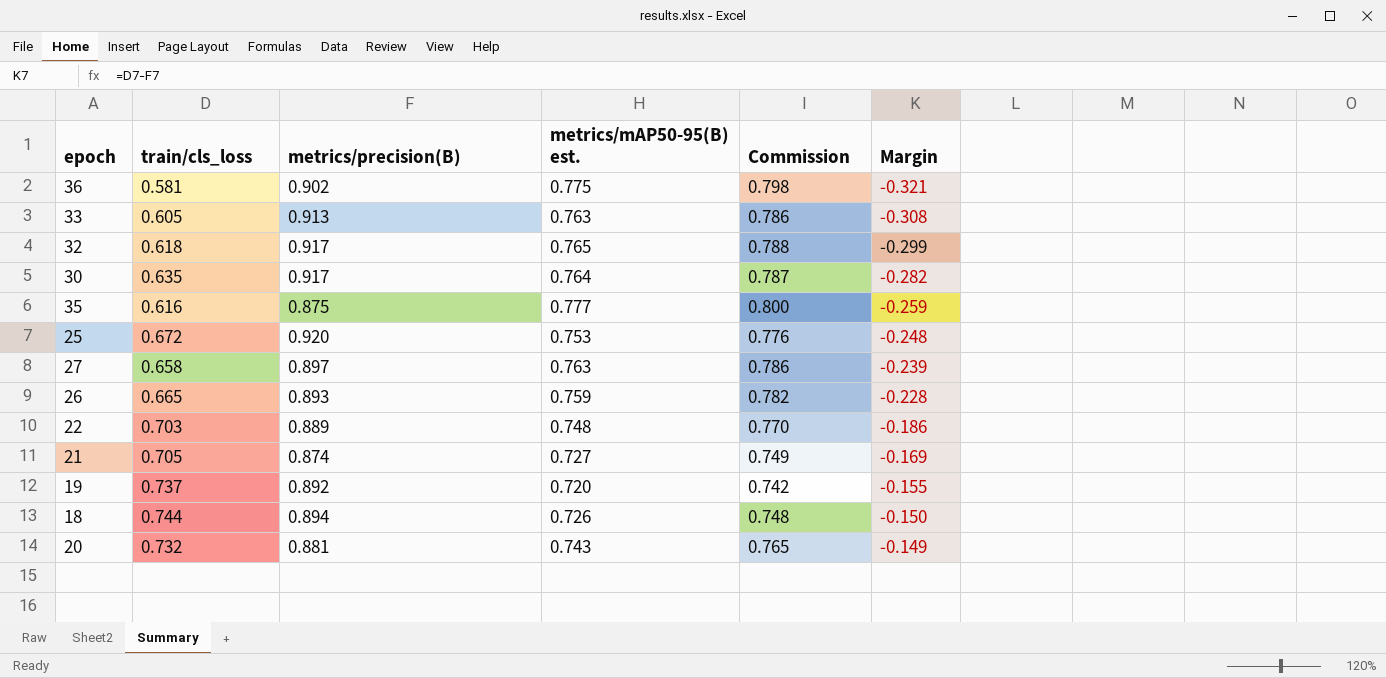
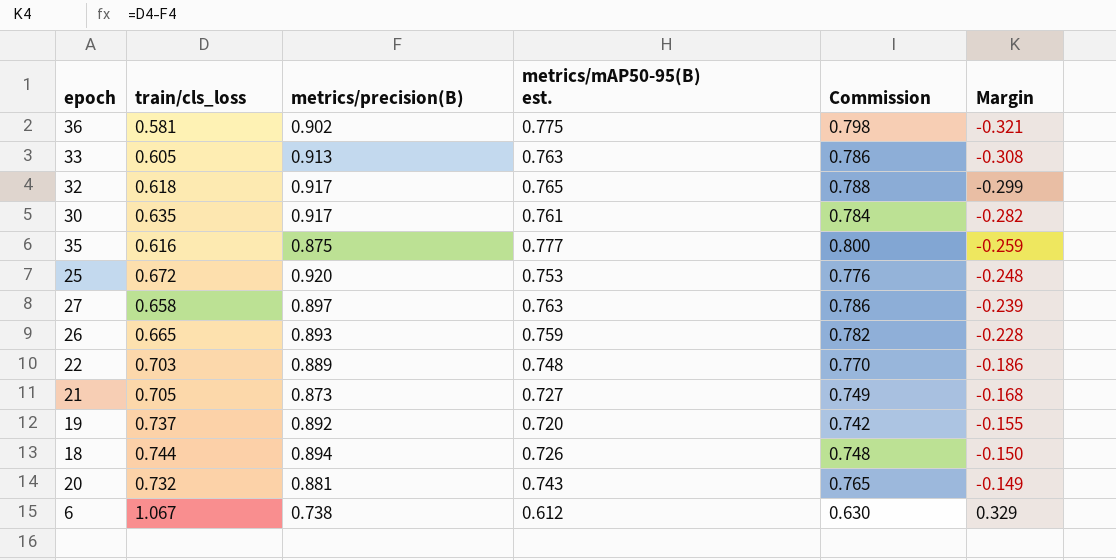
30 | metrics/mAP50-95(B) est.: 0.764 -> 0.761
30 | Commission: 0.787 -> 0.784
21 | metrics/precision(B): 0.874 -> 0.873
21 | Margin: -0.169 -> -0.168
row 6: none -> 1.067 | 0.738 | 0.612 | 0.630 | 0.329

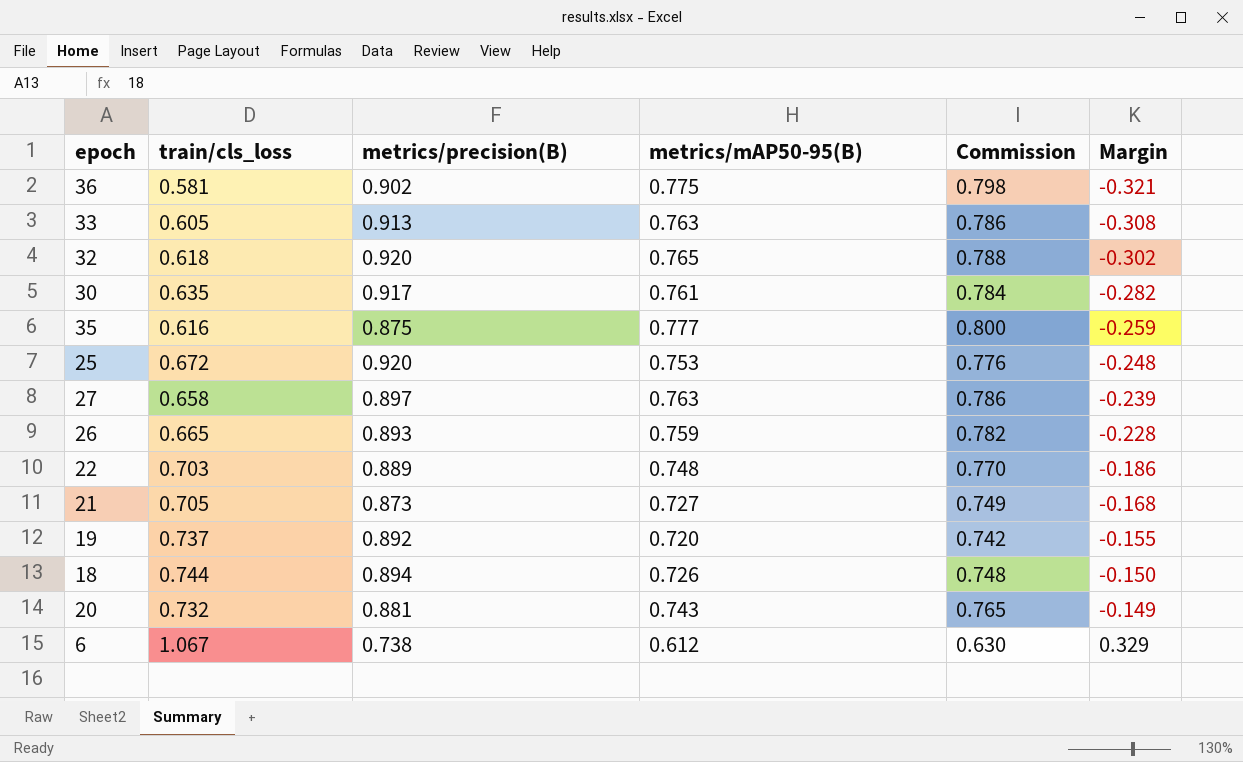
column name: metrics/mAP50-95(B) est. -> metrics/mAP50-95(B)
32 | metrics/precision(B): 0.917 -> 0.920
32 | Margin: -0.299 -> -0.302

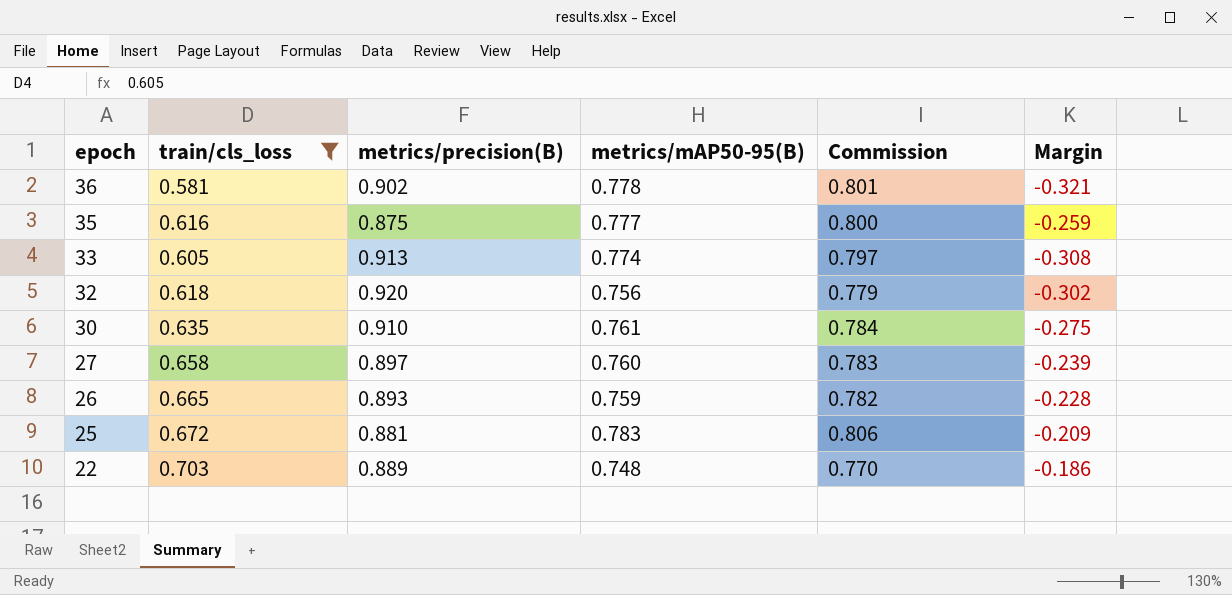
filter: none -> train/cls_loss <= 0.703
row order: Margin ascending -> epoch descending
36 | metrics/mAP50-95(B): 0.775 -> 0.778
36 | Commission: 0.798 -> 0.801
33 | metrics/mAP50-95(B): 0.763 -> 0.774
33 | Commission: 0.786 -> 0.797
32 | metrics/mAP50-95(B): 0.765 -> 0.756
32 | Commission: 0.788 -> 0.779
30 | metrics/precision(B): 0.917 -> 0.910
30 | Margin: -0.282 -> -0.275
27 | metrics/mAP50-95(B): 0.763 -> 0.760
27 | Commission: 0.786 -> 0.783
25 | metrics/precision(B): 0.920 -> 0.881
25 | metrics/mAP50-95(B): 0.753 -> 0.783
25 | Commission: 0.776 -> 0.806
25 | Margin: -0.248 -> -0.209

